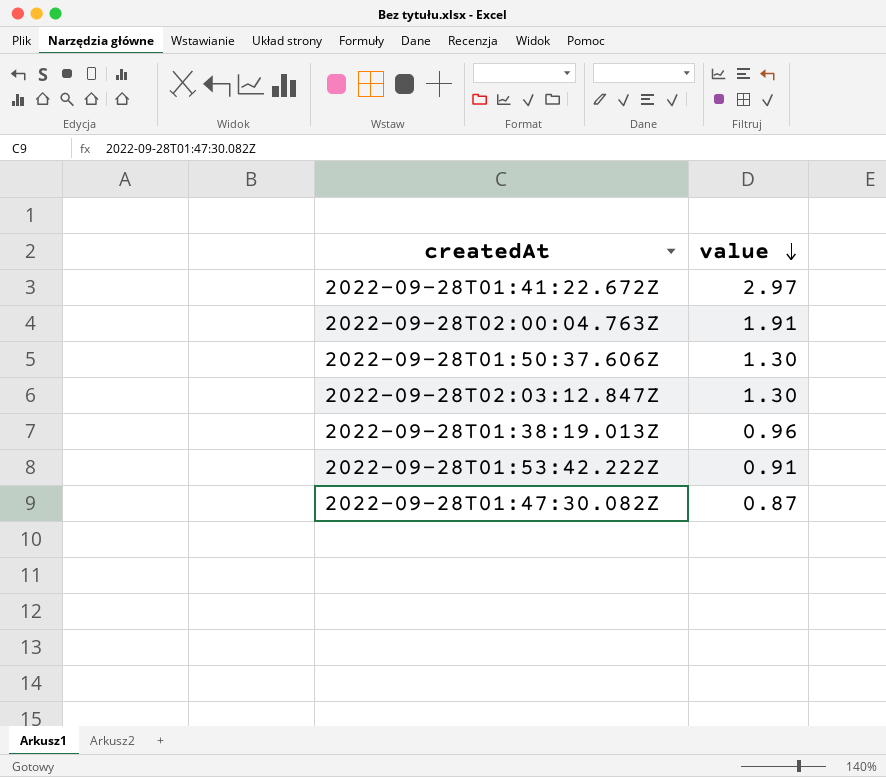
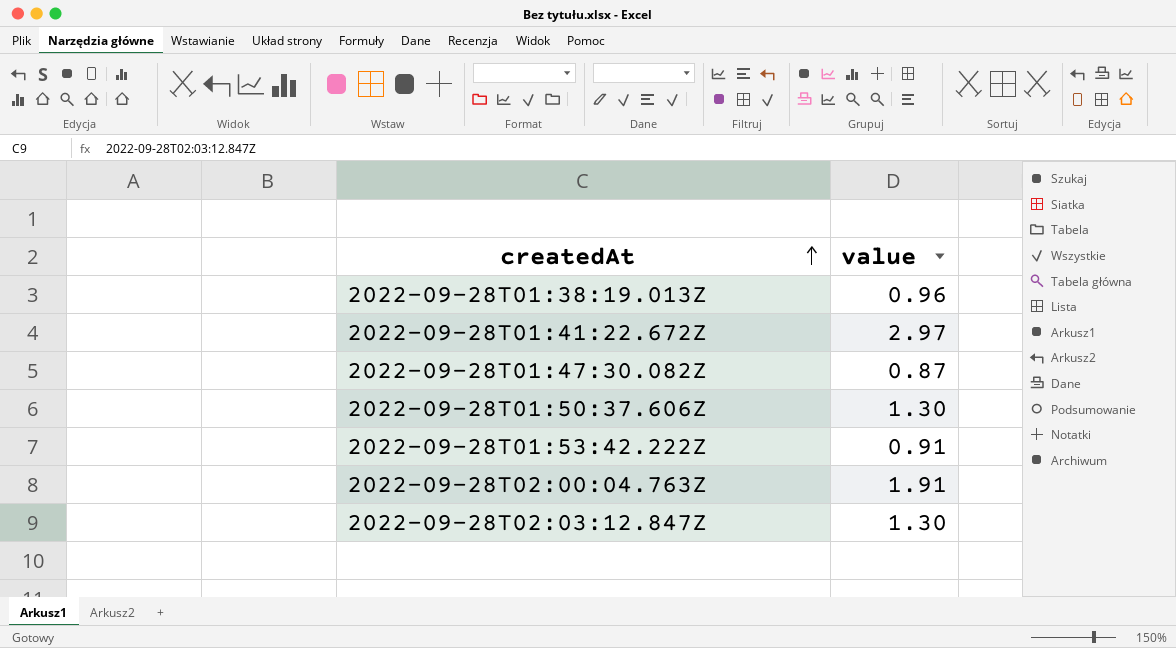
row order: value descending -> createdAt ascending

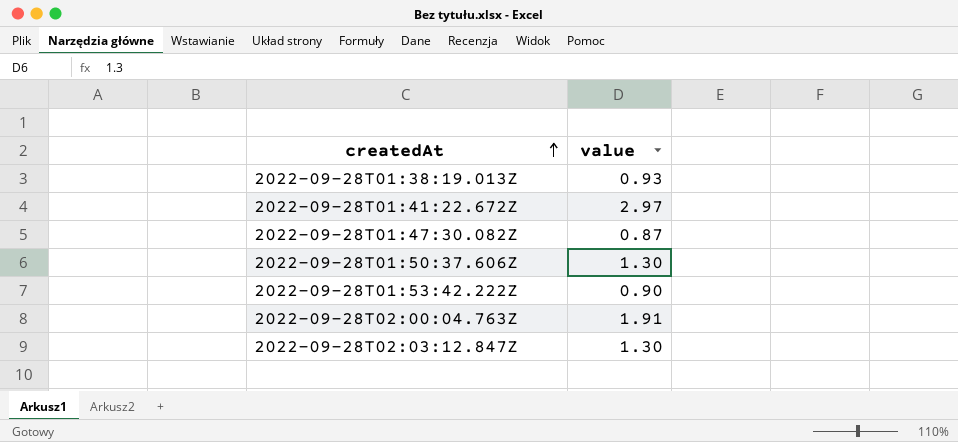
2022-09-28T01:38:19.013Z | value: 0.96 -> 0.93
2022-09-28T01:53:42.222Z | value: 0.91 -> 0.90

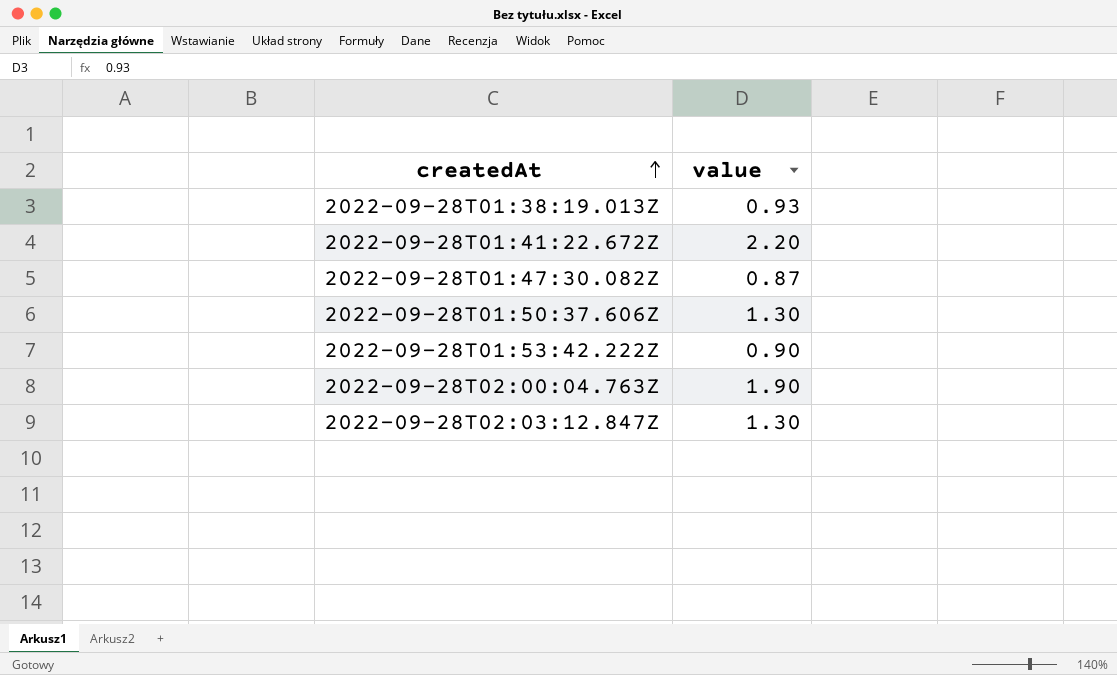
2022-09-28T01:41:22.672Z | value: 2.97 -> 2.20
2022-09-28T02:00:04.763Z | value: 1.91 -> 1.90

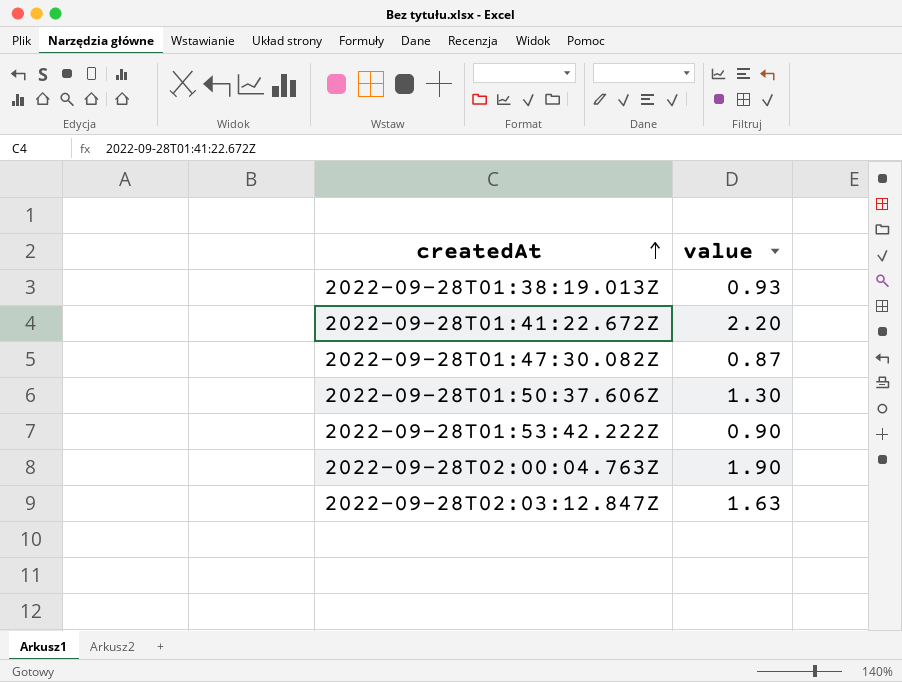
2022-09-28T02:03:12.847Z | value: 1.30 -> 1.63

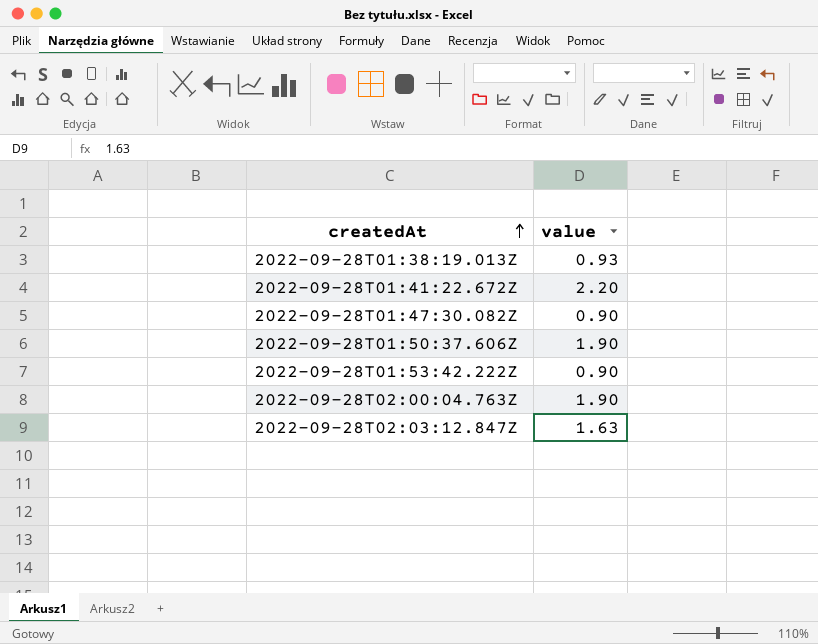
2022-09-28T01:47:30.082Z | value: 0.87 -> 0.90
2022-09-28T01:50:37.606Z | value: 1.30 -> 1.90

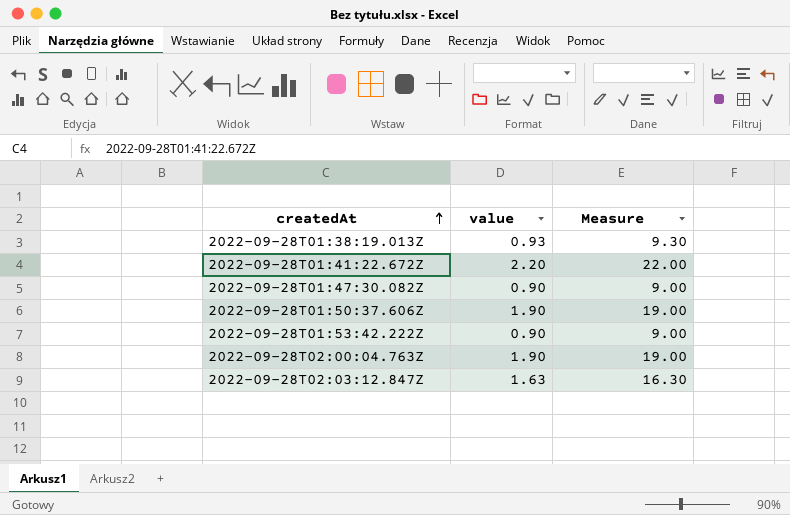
column Measure | formula: none -> [value] * 10

